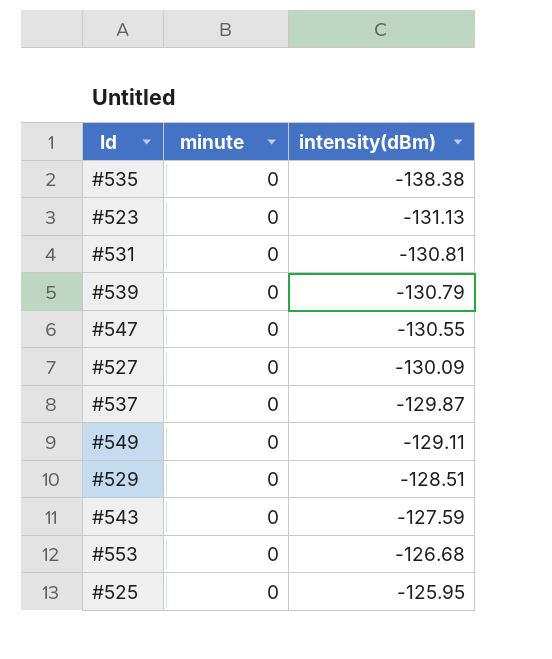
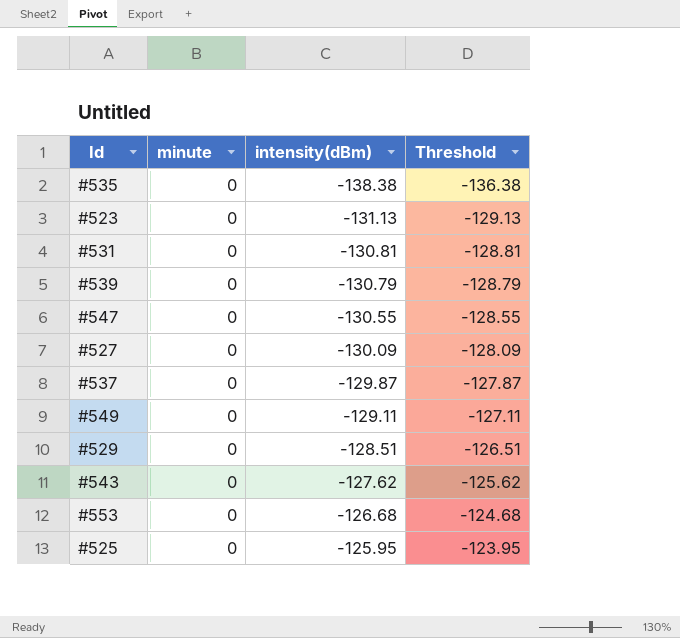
column Threshold | formula: none -> [intensity(dBm)] + 2
#543 | intensity(dBm): -127.59 -> -127.62

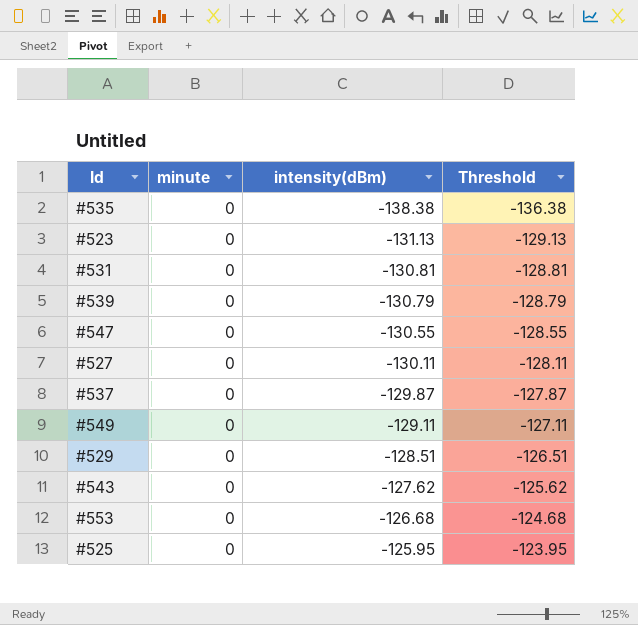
#527 | intensity(dBm): -130.09 -> -130.11
#527 | Threshold: -128.09 -> -128.11

